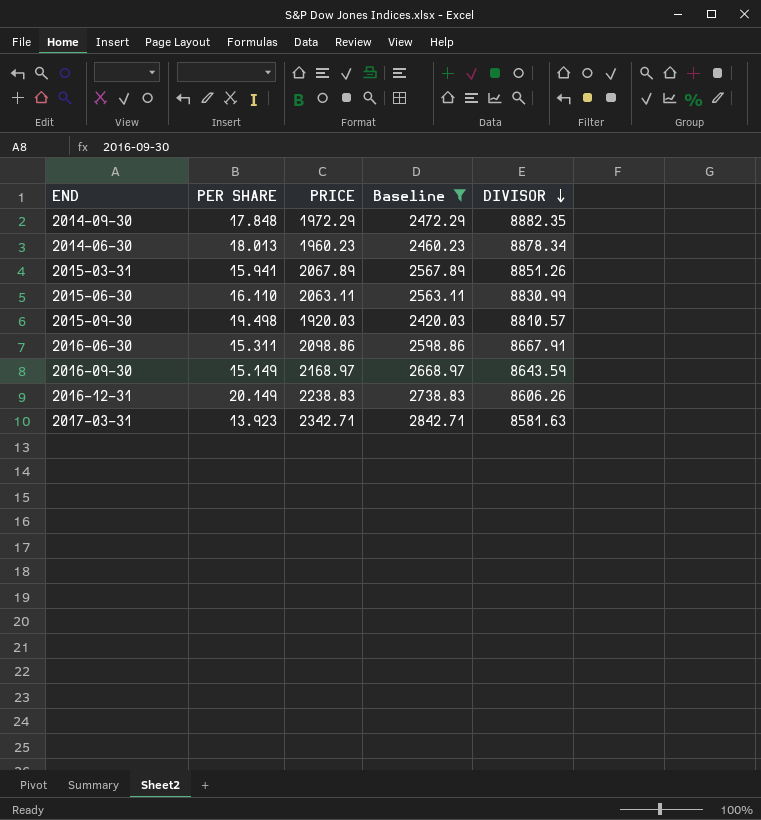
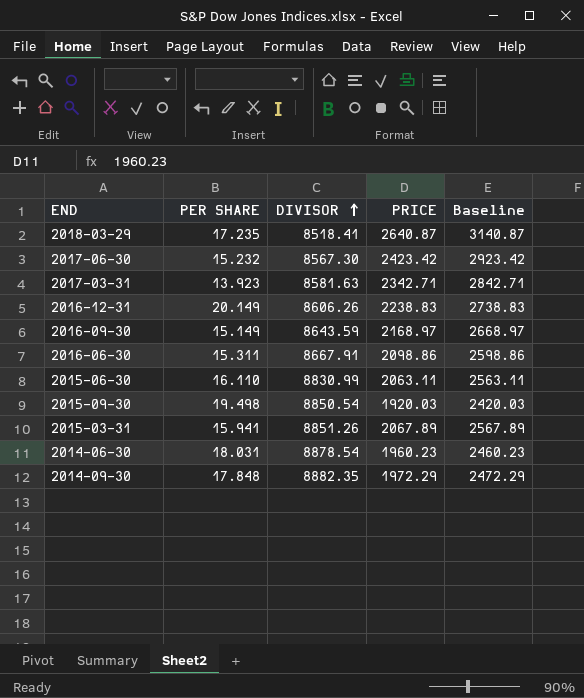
filter: Baseline <= 2842.71 -> none
row order: DIVISOR descending -> DIVISOR ascending
column DIVISOR | position: 5 -> 3
2015-09-30 | DIVISOR: 8810.57 -> 8850.54
2014-06-30 | PER SHARE: 18.013 -> 18.031
2014-06-30 | DIVISOR: 8878.34 -> 8878.54

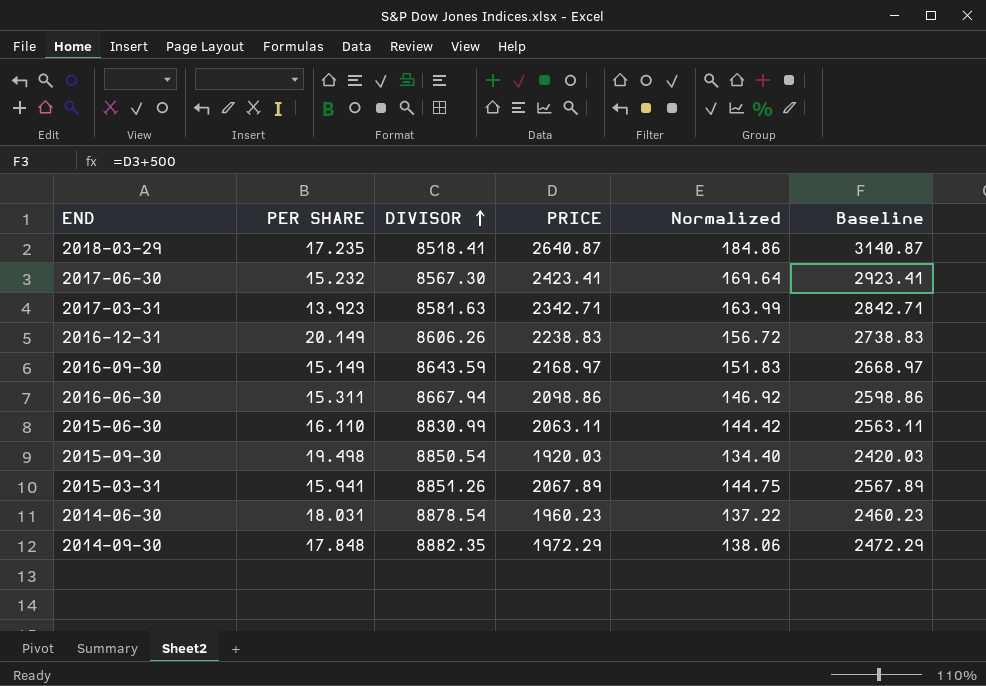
column Normalized | formula: none -> [PRICE] * 0.07
2017-06-30 | PRICE: 2423.42 -> 2423.41
2017-06-30 | Baseline: 2923.42 -> 2923.41
2016-06-30 | DIVISOR: 8667.91 -> 8667.94

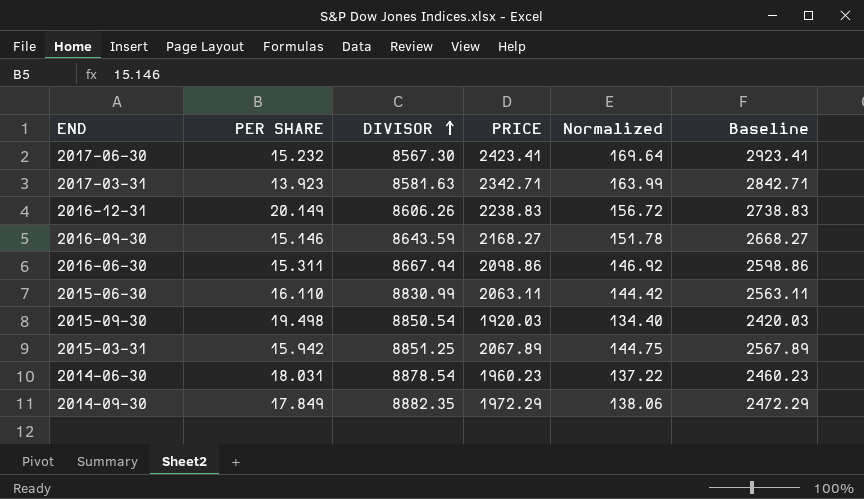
row 2018-03-29: 17.235 | 8518.41 | 2640.87 | 184.86 | 3140.87 -> none
2016-09-30 | PER SHARE: 15.149 -> 15.146
2016-09-30 | PRICE: 2168.97 -> 2168.27
2016-09-30 | Normalized: 151.83 -> 151.78
2016-09-30 | Baseline: 2668.97 -> 2668.27
2015-03-31 | PER SHARE: 15.941 -> 15.942
2015-03-31 | DIVISOR: 8851.26 -> 8851.25
2014-09-30 | PER SHARE: 17.848 -> 17.849

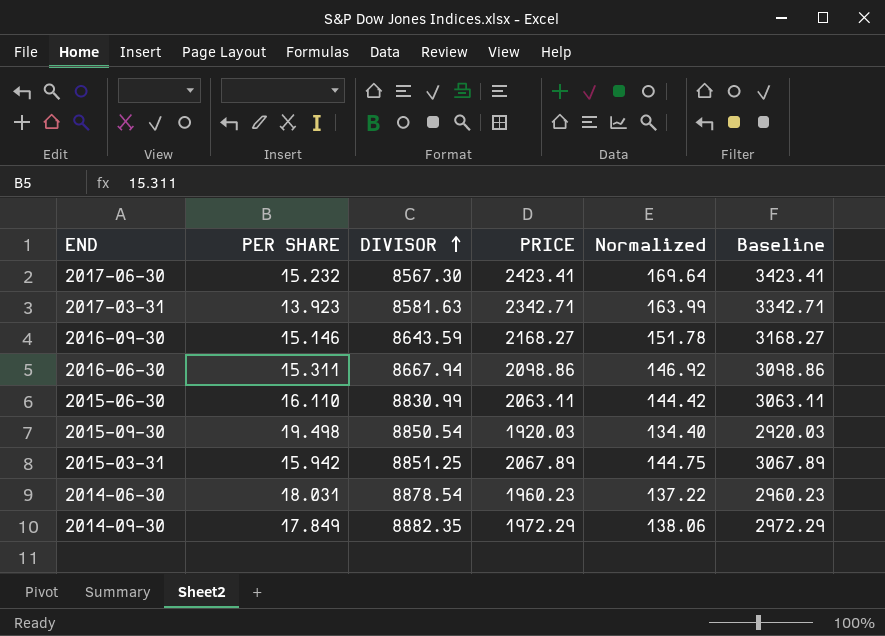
column Baseline | formula: [PRICE] + 500 -> [PRICE] + 1000
row 2016-12-31: 20.149 | 8606.26 | 2238.83 | 156.72 | 2738.83 -> none

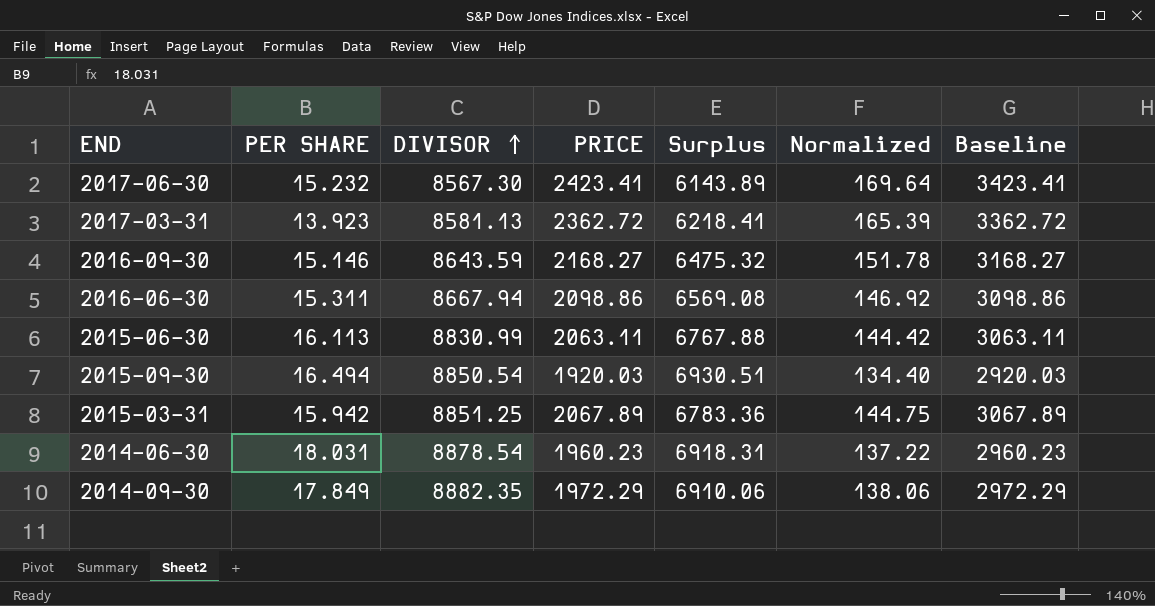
column Surplus | formula: none -> [DIVISOR] - [PRICE]
2017-03-31 | DIVISOR: 8581.63 -> 8581.13
2017-03-31 | PRICE: 2342.71 -> 2362.72
2017-03-31 | Normalized: 163.99 -> 165.39
2017-03-31 | Baseline: 3342.71 -> 3362.72
2015-06-30 | PER SHARE: 16.110 -> 16.113
2015-09-30 | PER SHARE: 19.498 -> 16.494

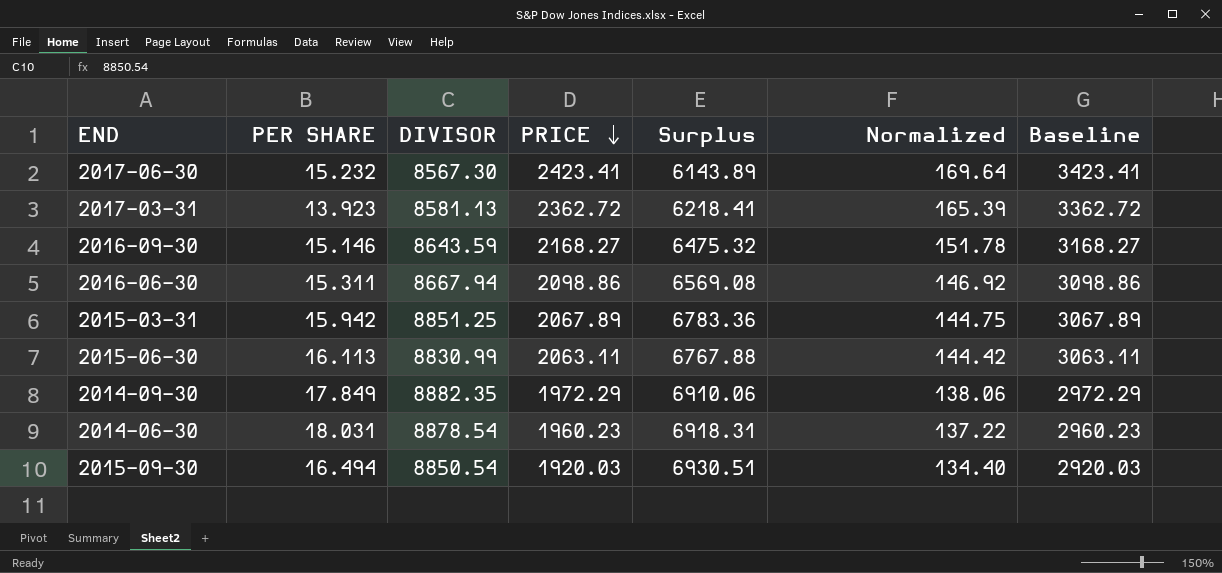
row order: DIVISOR ascending -> PRICE descending

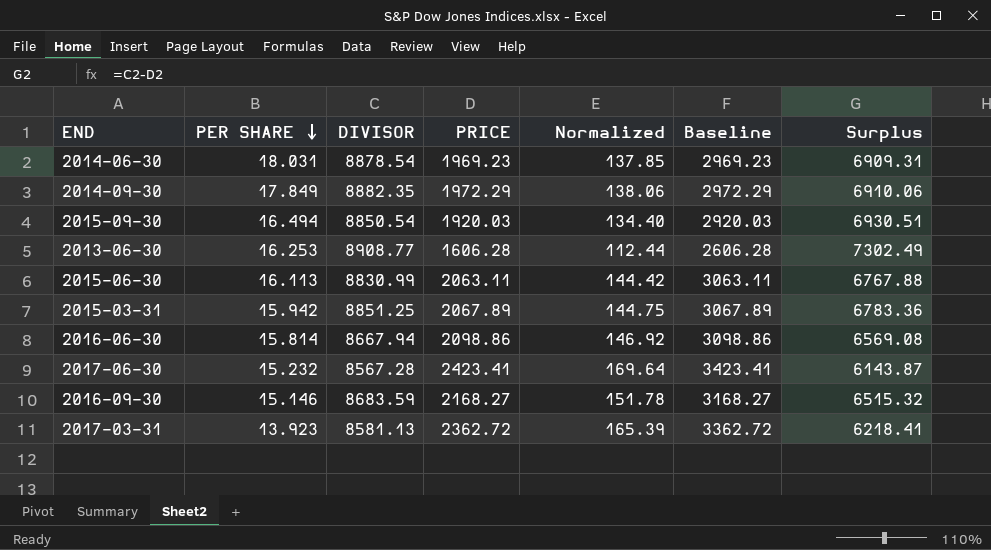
row order: PRICE descending -> PER SHARE descending
column Surplus | position: 5 -> 7
2014-06-30 | PRICE: 1960.23 -> 1969.23
2014-06-30 | Normalized: 137.22 -> 137.85
2014-06-30 | Baseline: 2960.23 -> 2969.23
2014-06-30 | Surplus: 6918.31 -> 6909.31
row 2013-06-30: none -> 16.253 | 8908.77 | 1606.28 | 112.44 | 2606.28 | 7302.49
2016-06-30 | PER SHARE: 15.311 -> 15.814
2017-06-30 | DIVISOR: 8567.30 -> 8567.28
2017-06-30 | Surplus: 6143.89 -> 6143.87
2016-09-30 | DIVISOR: 8643.59 -> 8683.59
2016-09-30 | Surplus: 6475.32 -> 6515.32

